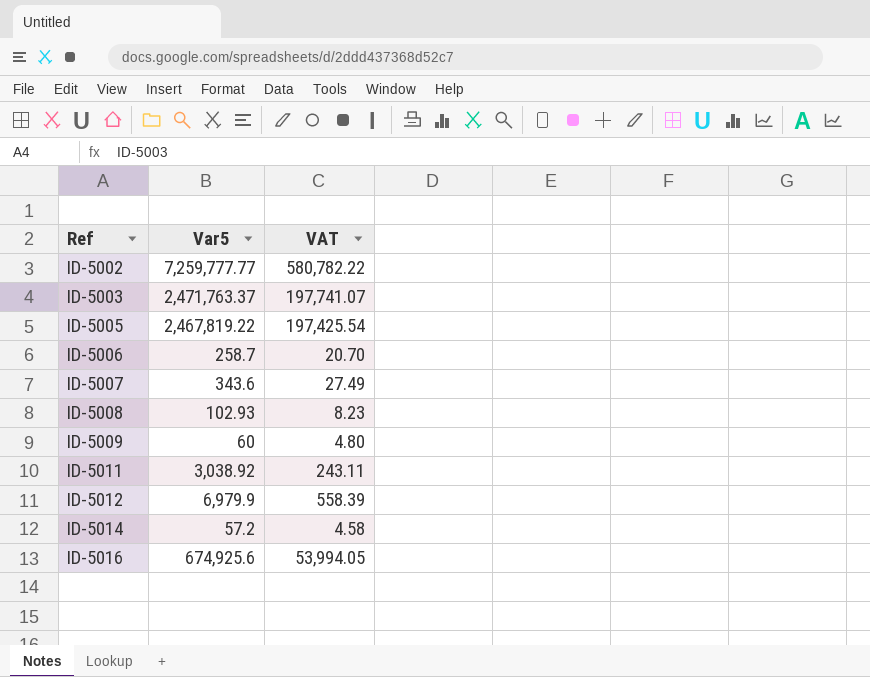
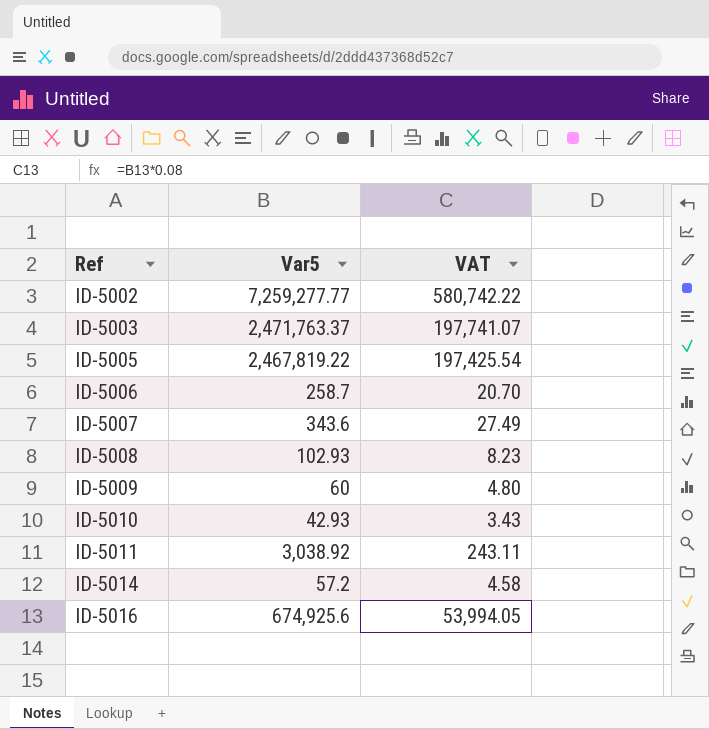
row ID-5012: 6,979.9 | 558.39 -> none
ID-5002 | Var5: 7,259,777.77 -> 7,259,277.77
ID-5002 | VAT: 580,782.22 -> 580,742.22
row ID-5010: none -> 42.93 | 3.43

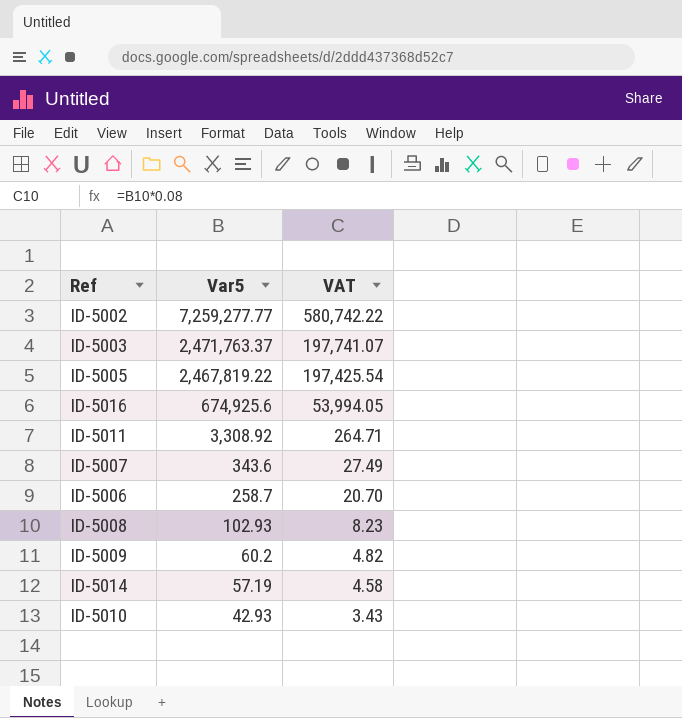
row order: Ref ascending -> Var5 descending
ID-5011 | Var5: 3,038.92 -> 3,308.92
ID-5011 | VAT: 243.11 -> 264.71
ID-5009 | Var5: 60 -> 60.2
ID-5009 | VAT: 4.80 -> 4.82
ID-5014 | Var5: 57.2 -> 57.19

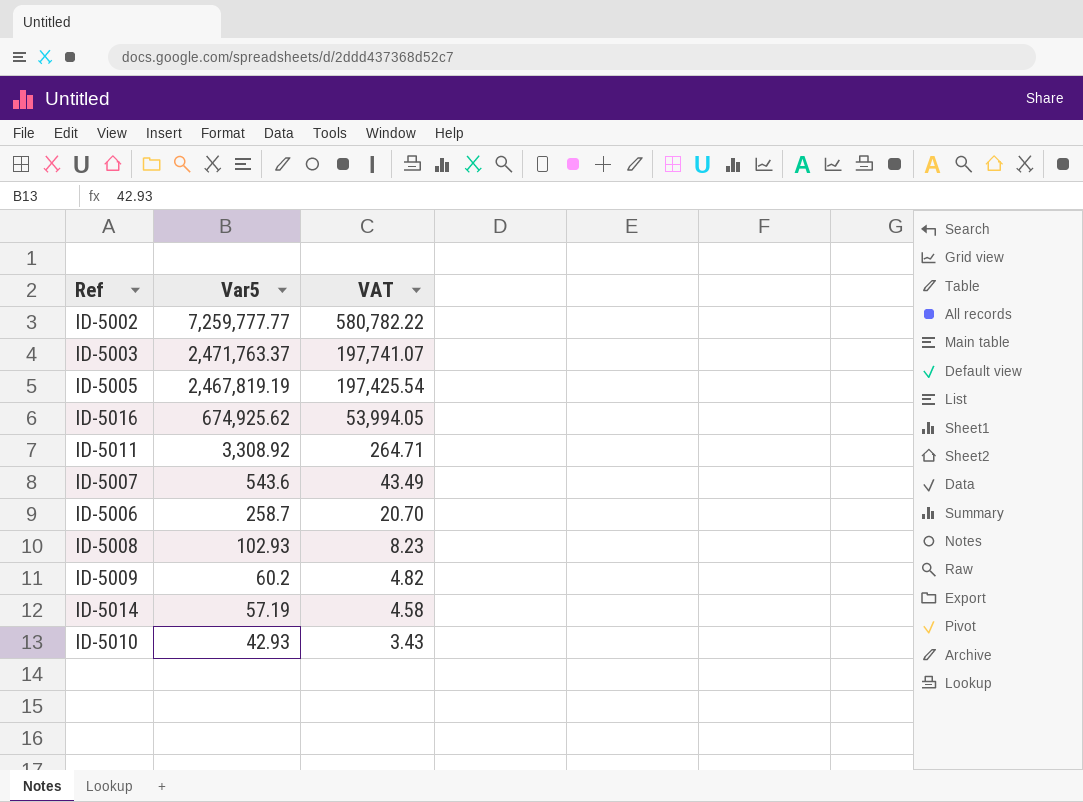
ID-5002 | Var5: 7,259,277.77 -> 7,259,777.77
ID-5002 | VAT: 580,742.22 -> 580,782.22
ID-5005 | Var5: 2,467,819.22 -> 2,467,819.19
ID-5016 | Var5: 674,925.6 -> 674,925.62
ID-5007 | Var5: 343.6 -> 543.6
ID-5007 | VAT: 27.49 -> 43.49

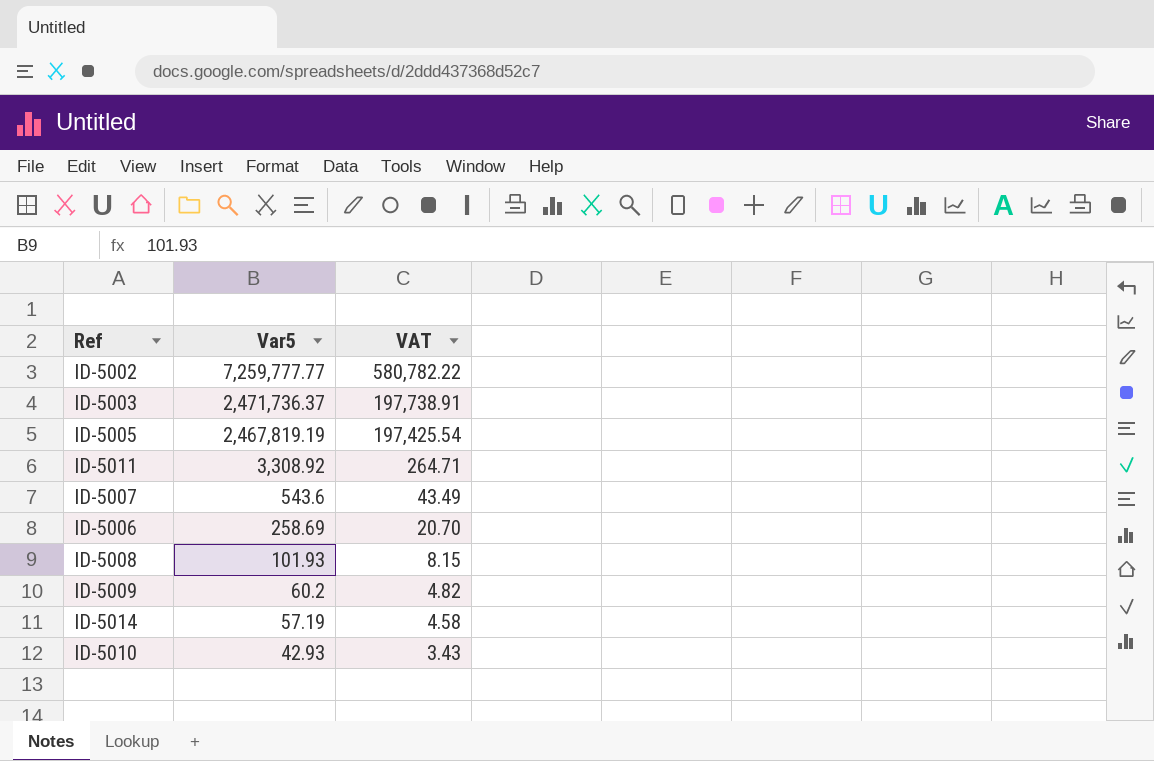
row ID-5016: 674,925.62 | 53,994.05 -> none
ID-5003 | Var5: 2,471,763.37 -> 2,471,736.37
ID-5003 | VAT: 197,741.07 -> 197,738.91
ID-5006 | Var5: 258.7 -> 258.69
ID-5008 | Var5: 102.93 -> 101.93
ID-5008 | VAT: 8.23 -> 8.15

